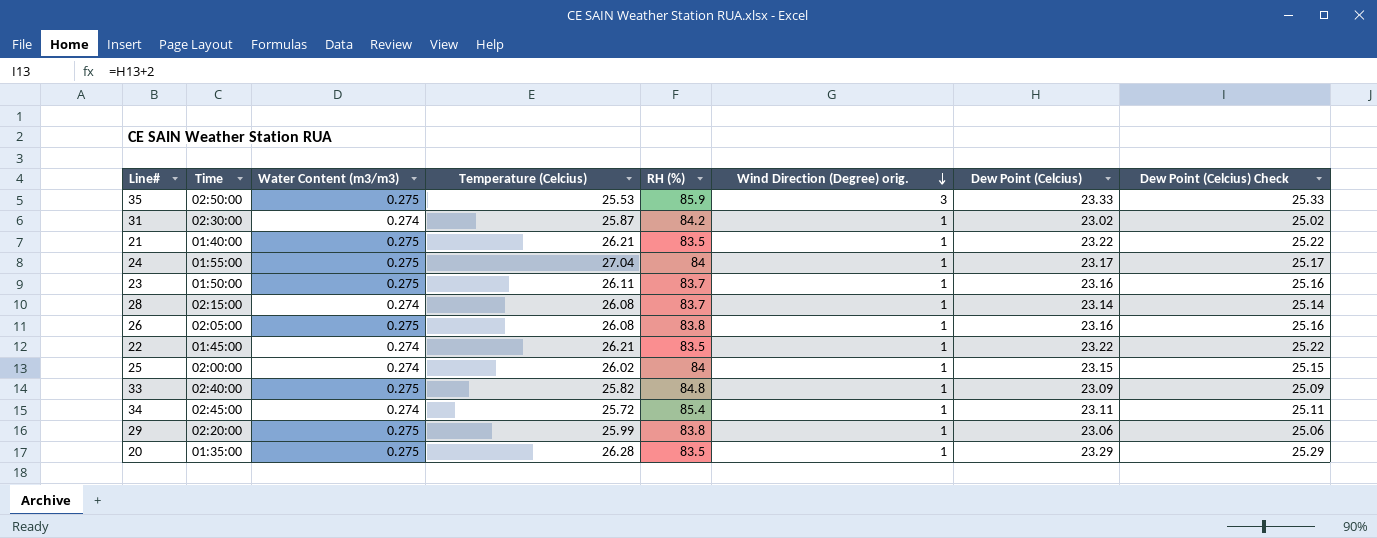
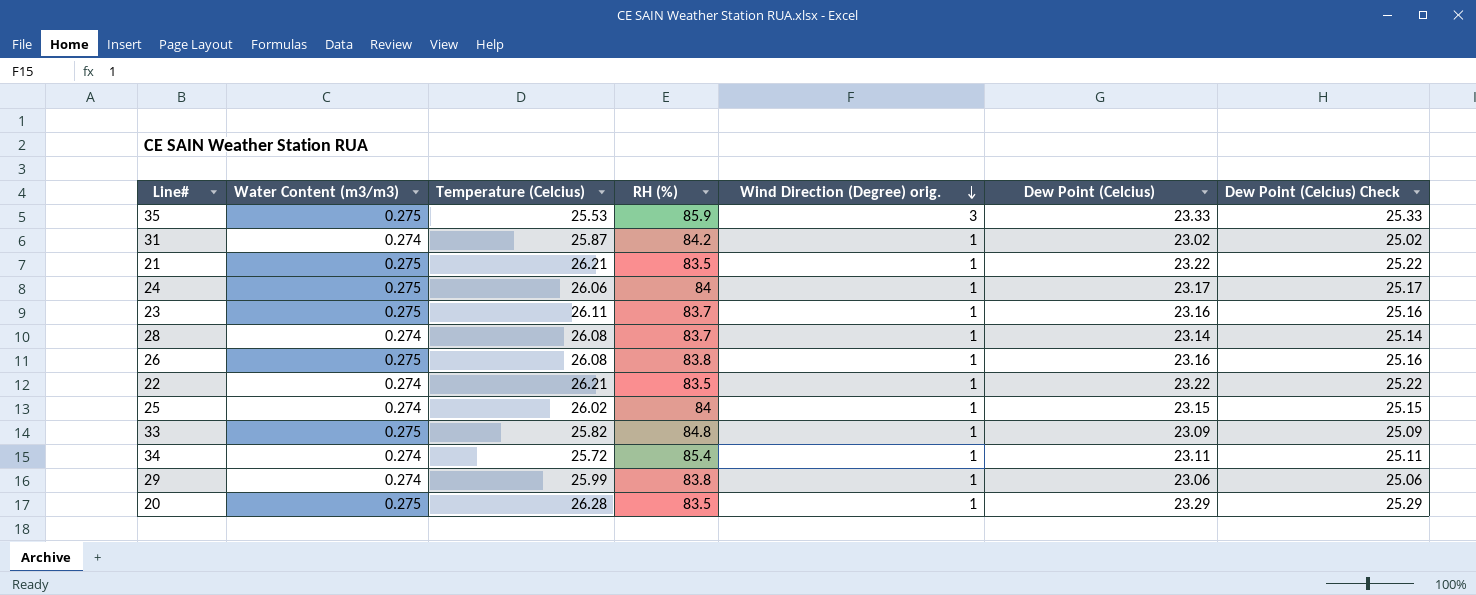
column Time | position: 2 -> none
24 | Temperature (Celcius): 27.04 -> 26.06
29 | Water Content (m3/m3): 0.275 -> 0.274

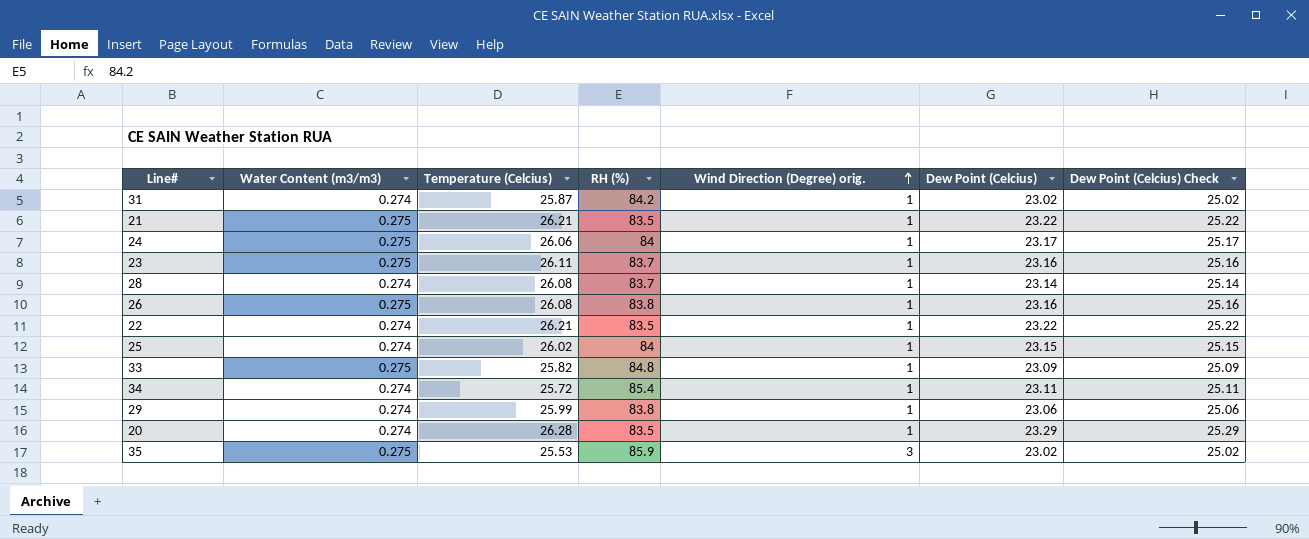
row order: Wind Direction (Degree) orig. descending -> Wind Direction (Degree) orig. ascending
20 | Water Content (m3/m3): 0.275 -> 0.274
35 | Dew Point (Celcius): 23.33 -> 23.02
35 | Dew Point (Celcius) Check: 25.33 -> 25.02

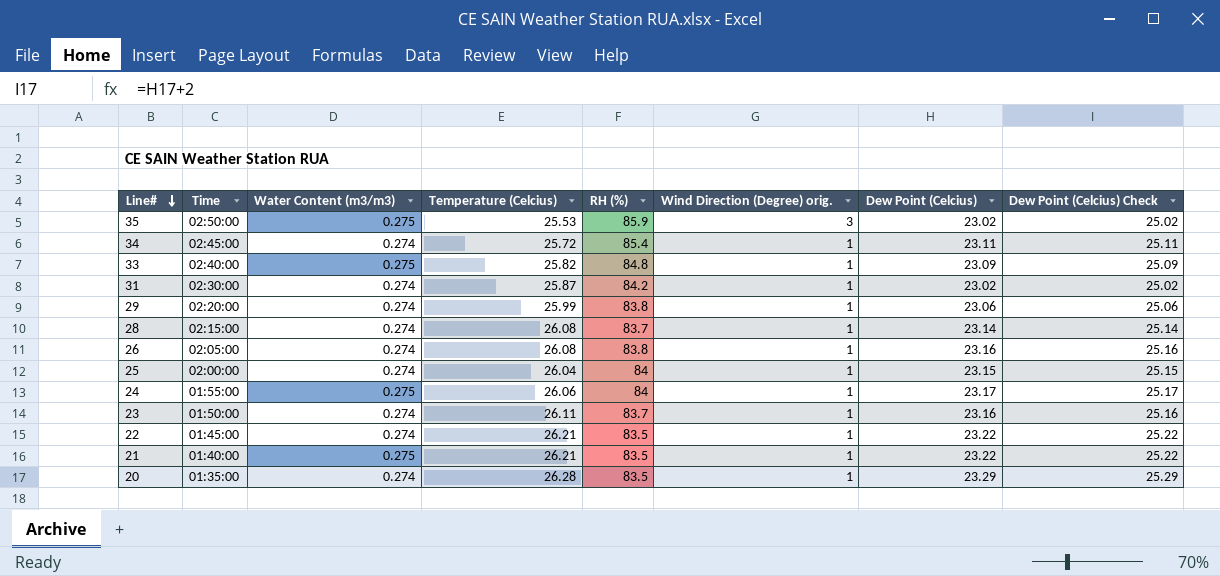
row order: Wind Direction (Degree) orig. ascending -> Line# descending
column Time | position: none -> 2
26 | Water Content (m3/m3): 0.275 -> 0.274
25 | Temperature (Celcius): 26.02 -> 26.04
23 | Water Content (m3/m3): 0.275 -> 0.274

